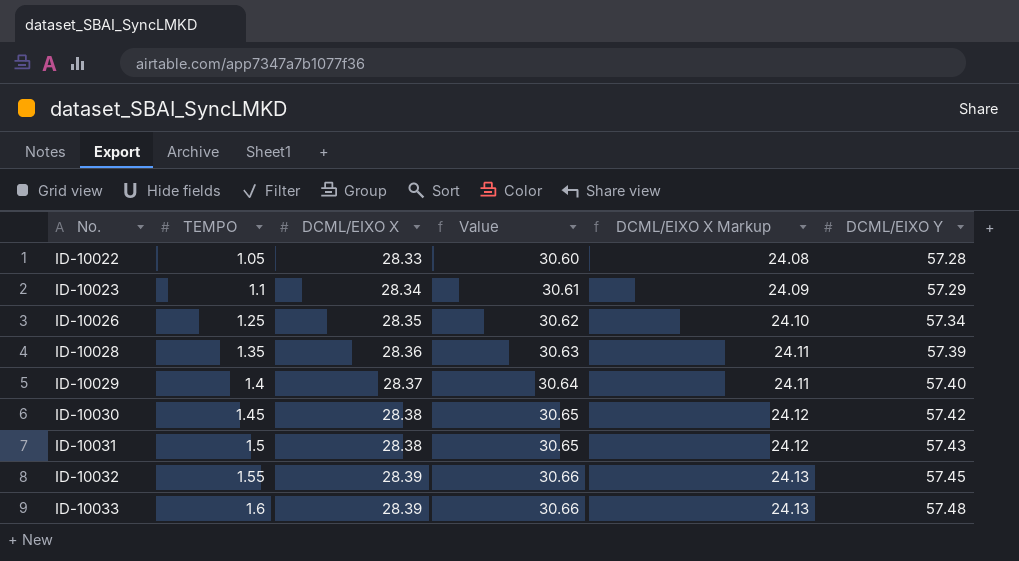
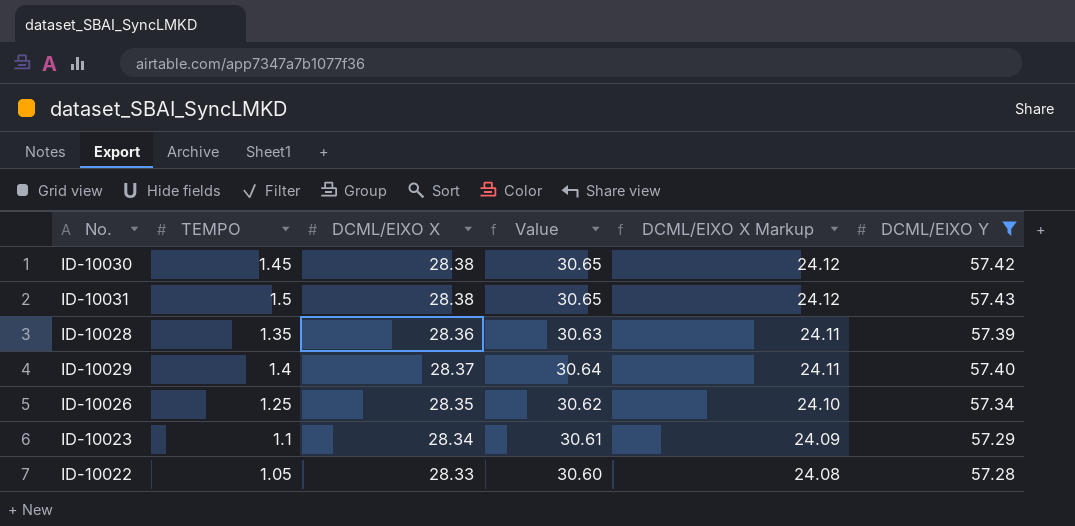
filter: none -> DCML/EIXO Y <= 57.43
row order: No. ascending -> DCML/EIXO X Markup descending

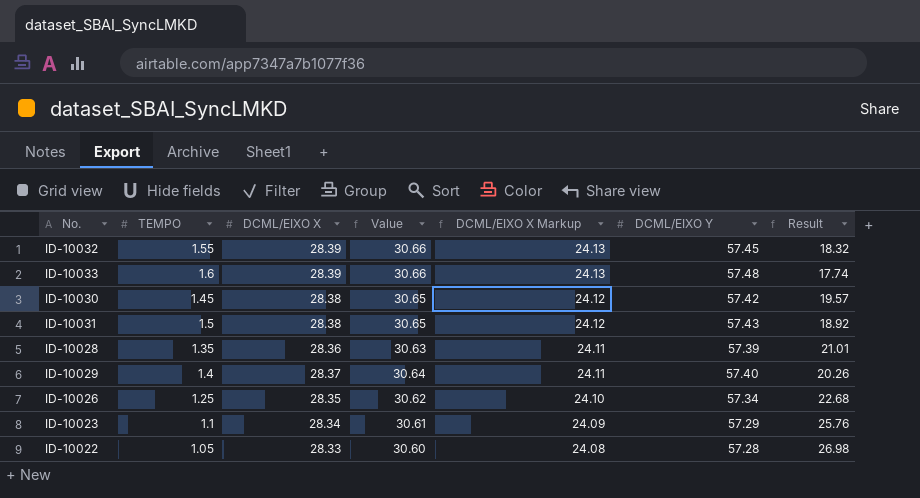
filter: DCML/EIXO Y <= 57.43 -> none
column Result | formula: none -> [DCML/EIXO X] / [TEMPO]

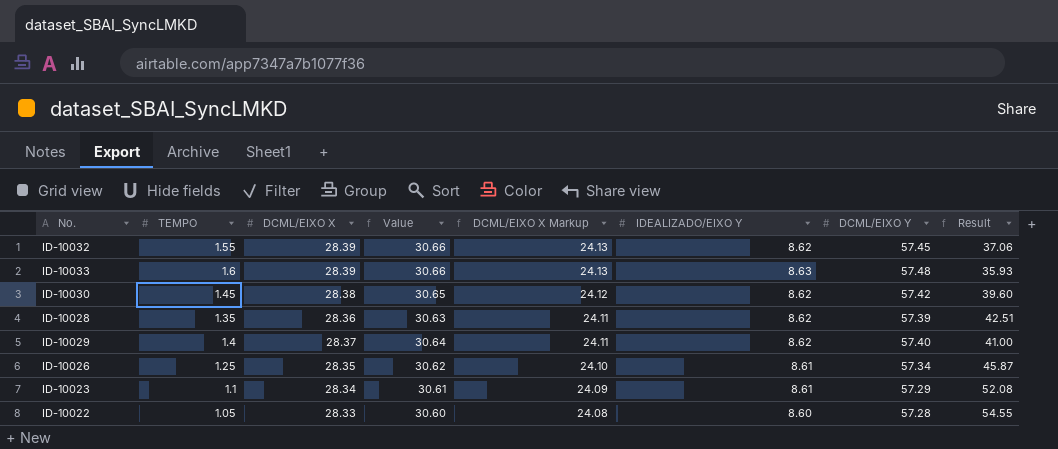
column IDEALIZADO/EIXO Y | position: none -> 6
column Result | formula: [DCML/EIXO X] / [TEMPO] -> [DCML/EIXO Y] / [TEMPO]
row ID-10031: 1.5 | 28.38 | 30.65 | 24.12 | 57.43 | 18.92 -> none

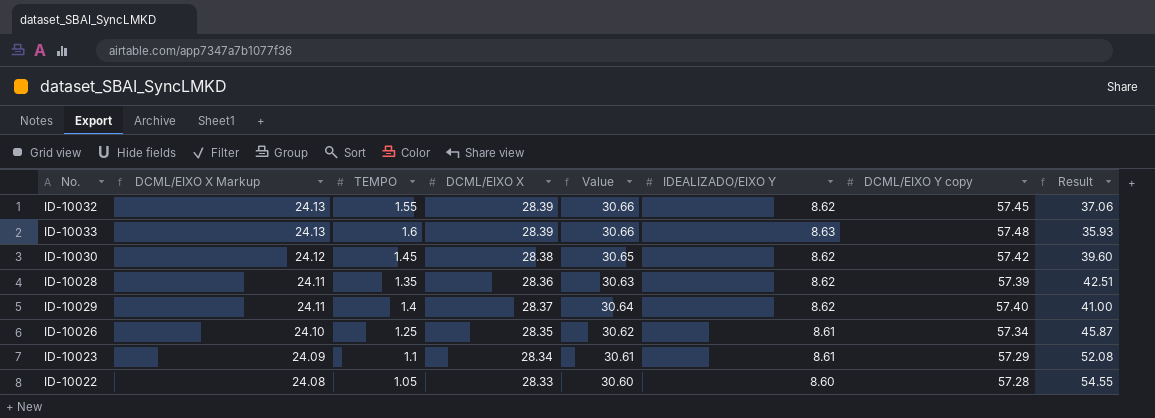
column DCML/EIXO X Markup | position: 5 -> 2
column name: DCML/EIXO Y -> DCML/EIXO Y copy

